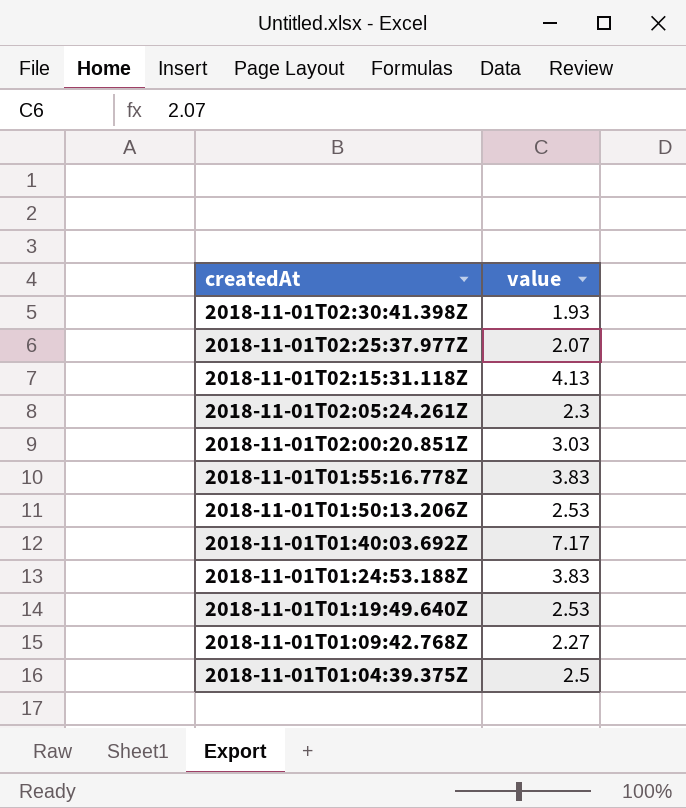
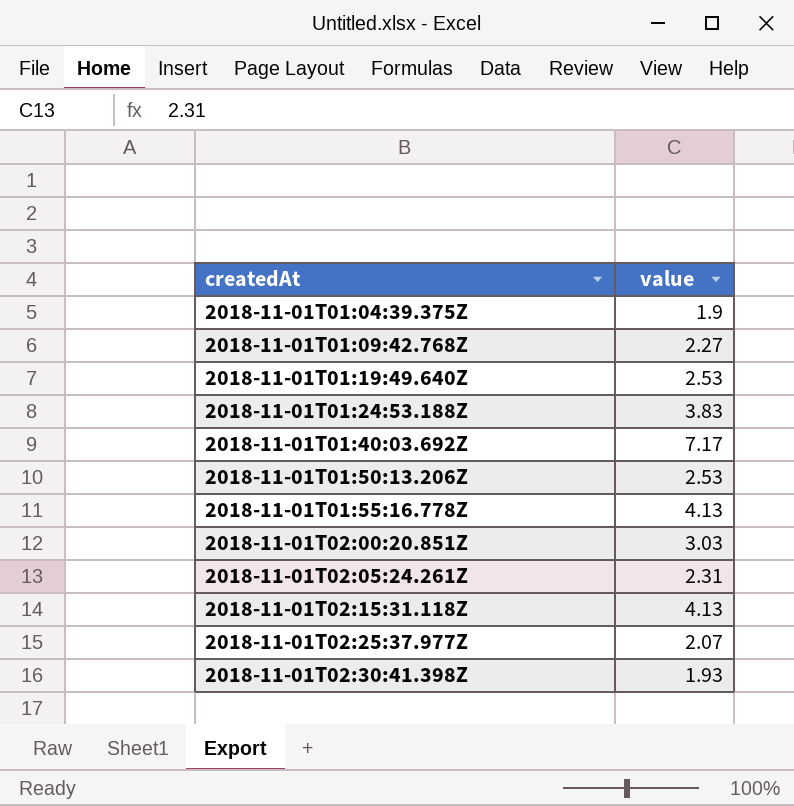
row order: createdAt descending -> createdAt ascending
2018-11-01T01:04:39.375Z | value: 2.5 -> 1.9
2018-11-01T01:55:16.778Z | value: 3.83 -> 4.13
2018-11-01T02:05:24.261Z | value: 2.3 -> 2.31

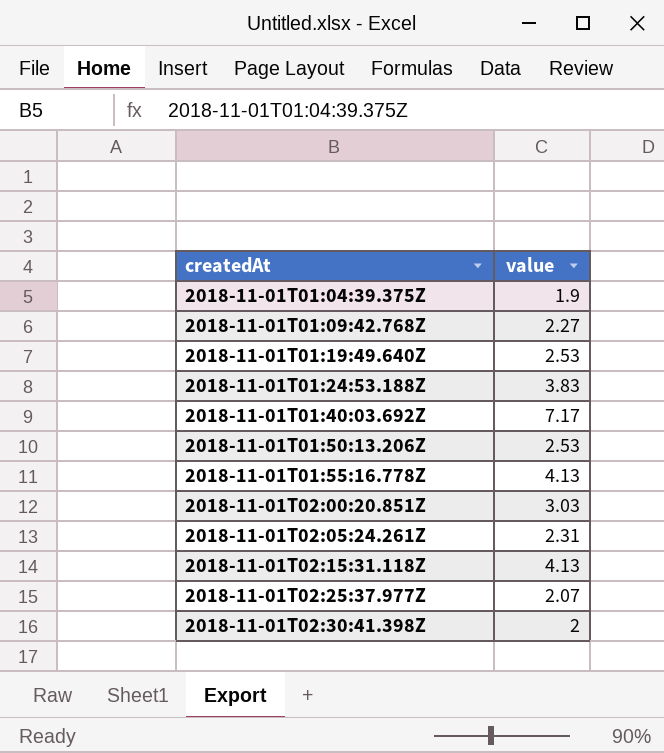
2018-11-01T02:30:41.398Z | value: 1.93 -> 2

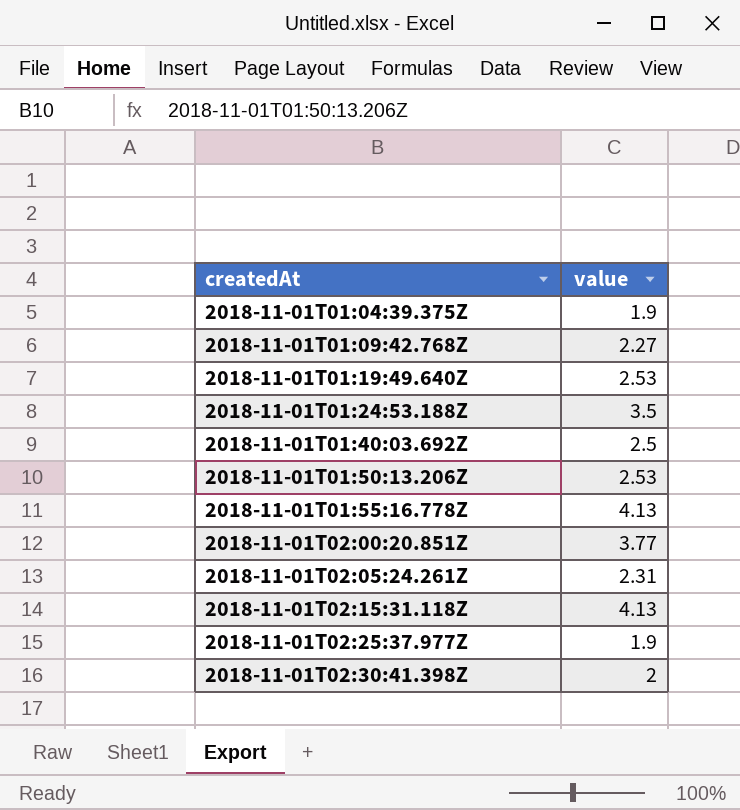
2018-11-01T01:24:53.188Z | value: 3.83 -> 3.5
2018-11-01T01:40:03.692Z | value: 7.17 -> 2.5
2018-11-01T02:00:20.851Z | value: 3.03 -> 3.77
2018-11-01T02:25:37.977Z | value: 2.07 -> 1.9

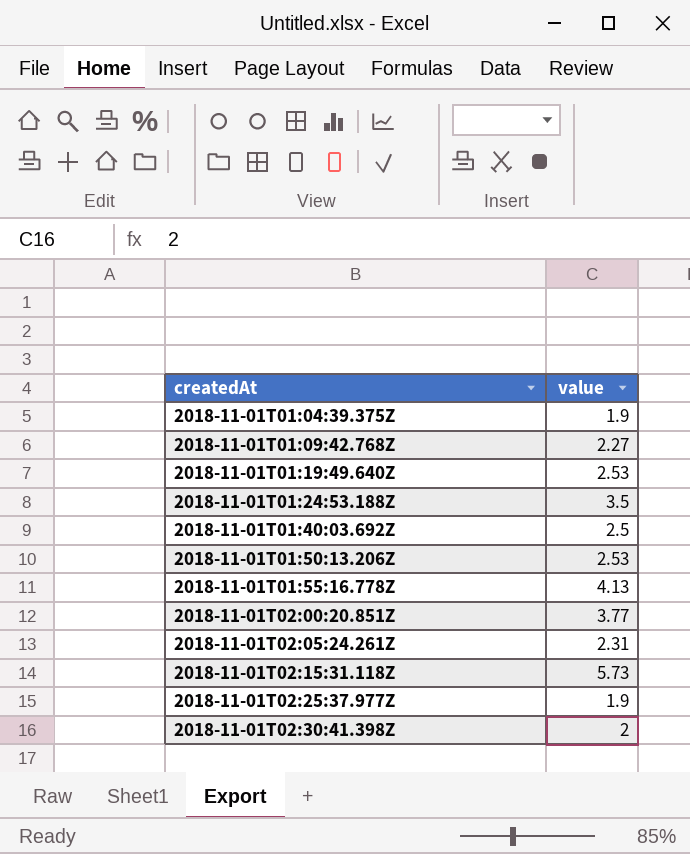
2018-11-01T02:15:31.118Z | value: 4.13 -> 5.73

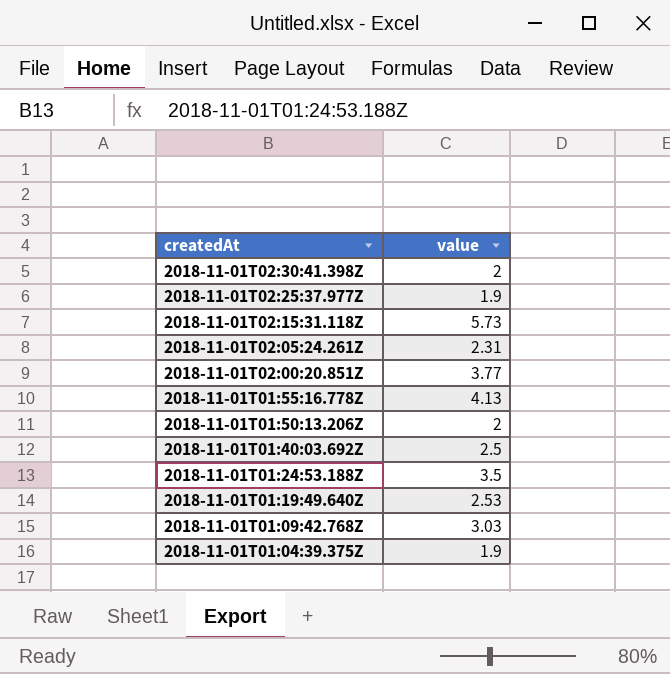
row order: createdAt ascending -> createdAt descending
2018-11-01T01:50:13.206Z | value: 2.53 -> 2
2018-11-01T01:09:42.768Z | value: 2.27 -> 3.03

